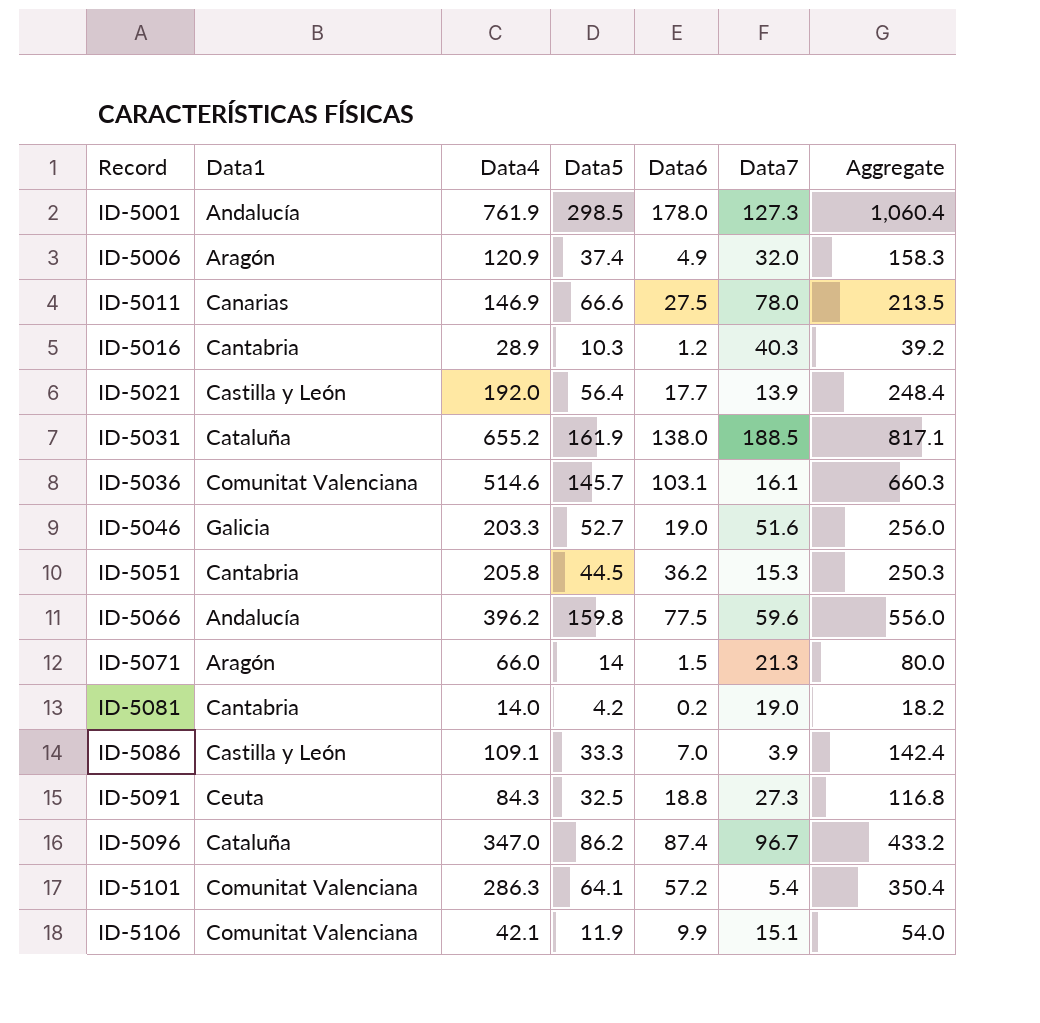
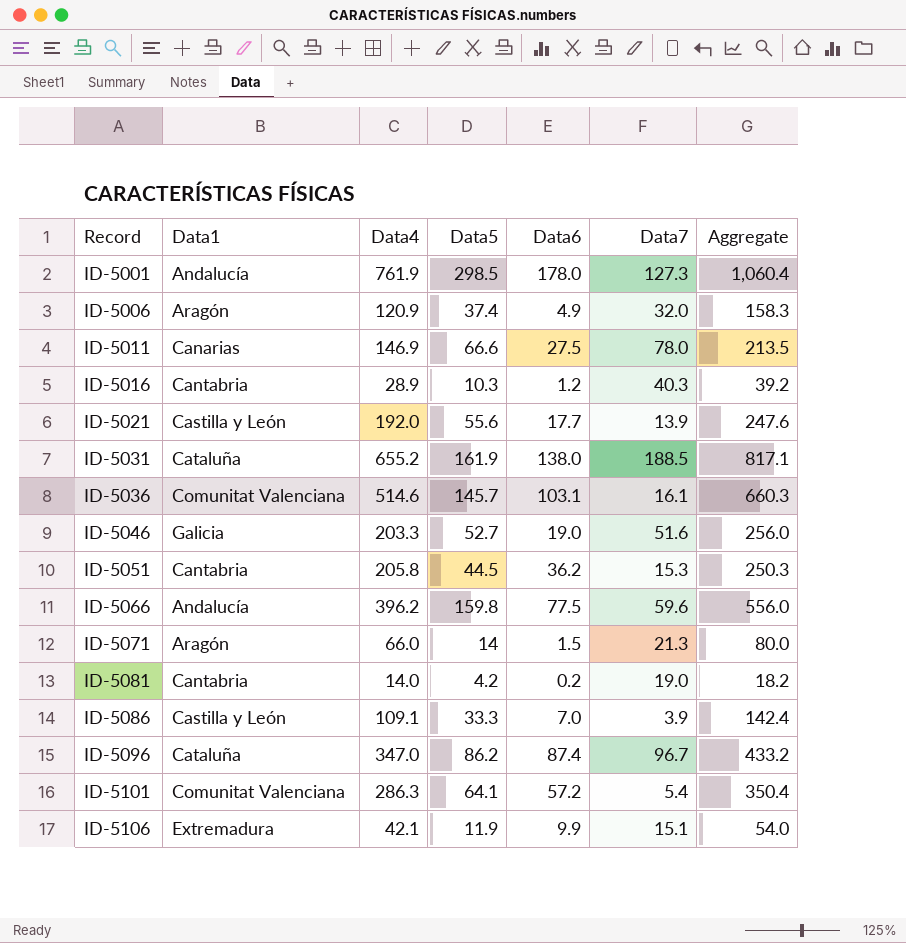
row ID-5091: Ceuta | 84.3 | 32.5 | 18.8 | 27.3 | 116.8 -> none
ID-5021 | Data5: 56.4 -> 55.6
ID-5021 | Aggregate: 248.4 -> 247.6
ID-5106 | Data1: Comunitat Valenciana -> Extremadura

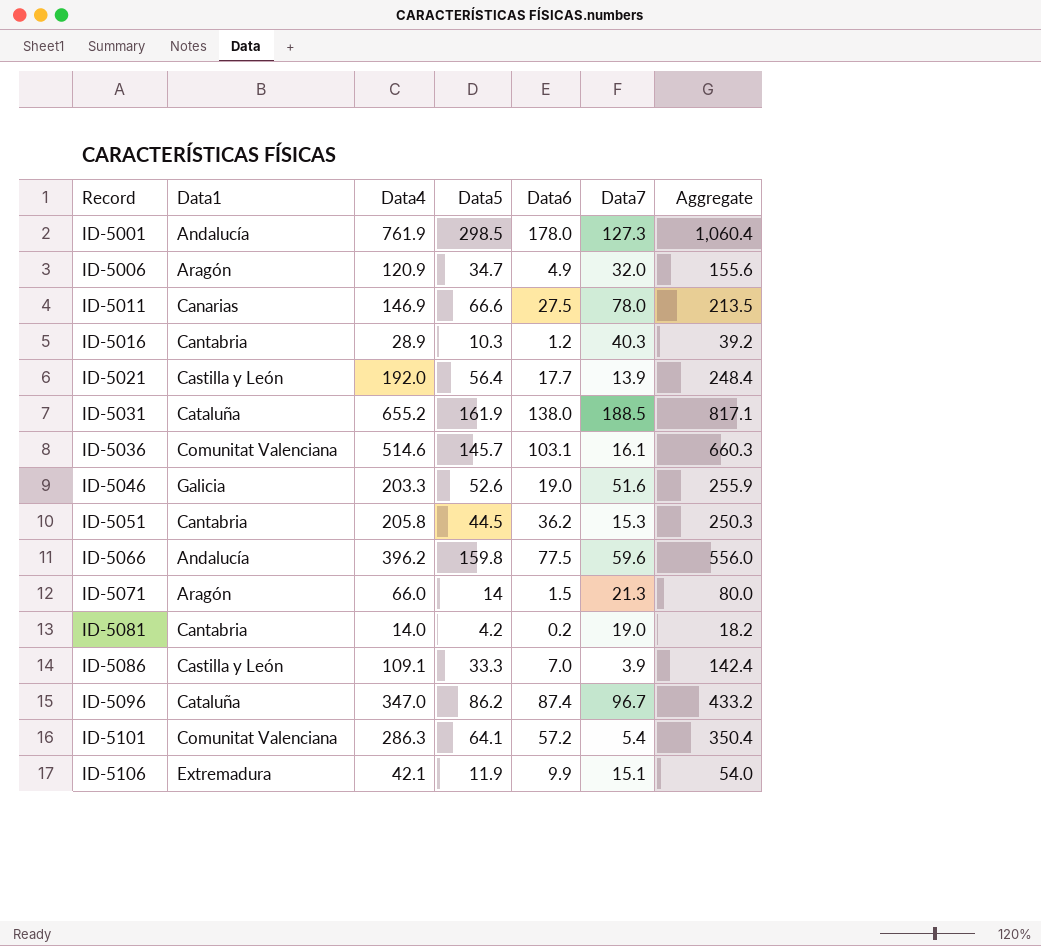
ID-5006 | Data5: 37.4 -> 34.7
ID-5006 | Aggregate: 158.3 -> 155.6
ID-5021 | Data5: 55.6 -> 56.4
ID-5021 | Aggregate: 247.6 -> 248.4
ID-5046 | Data5: 52.7 -> 52.6
ID-5046 | Aggregate: 256.0 -> 255.9

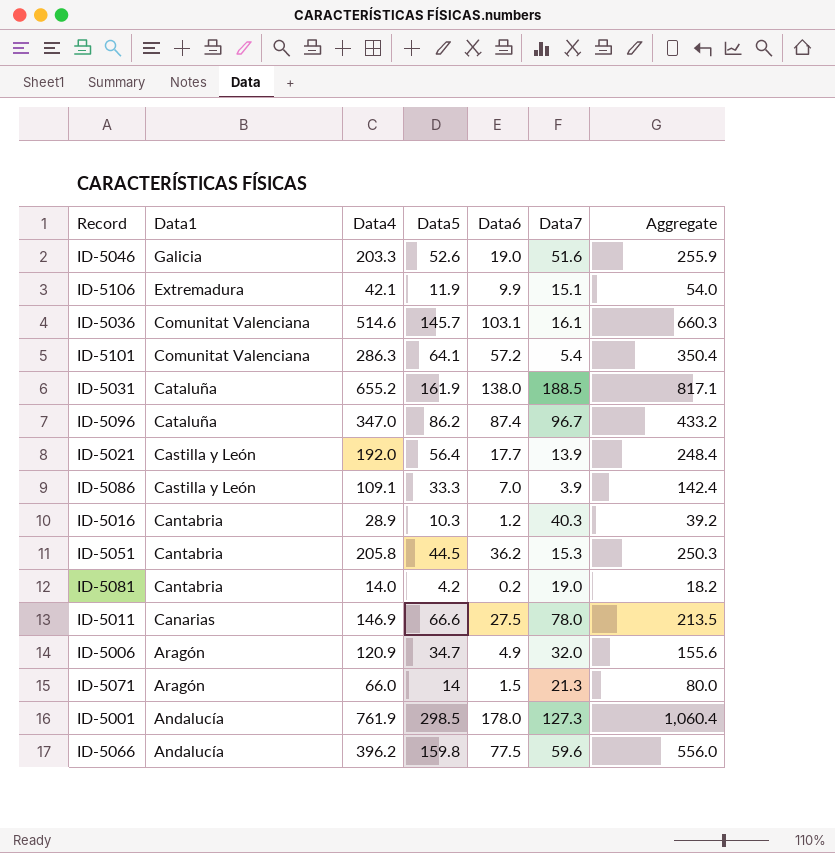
row order: Record ascending -> Data1 descending

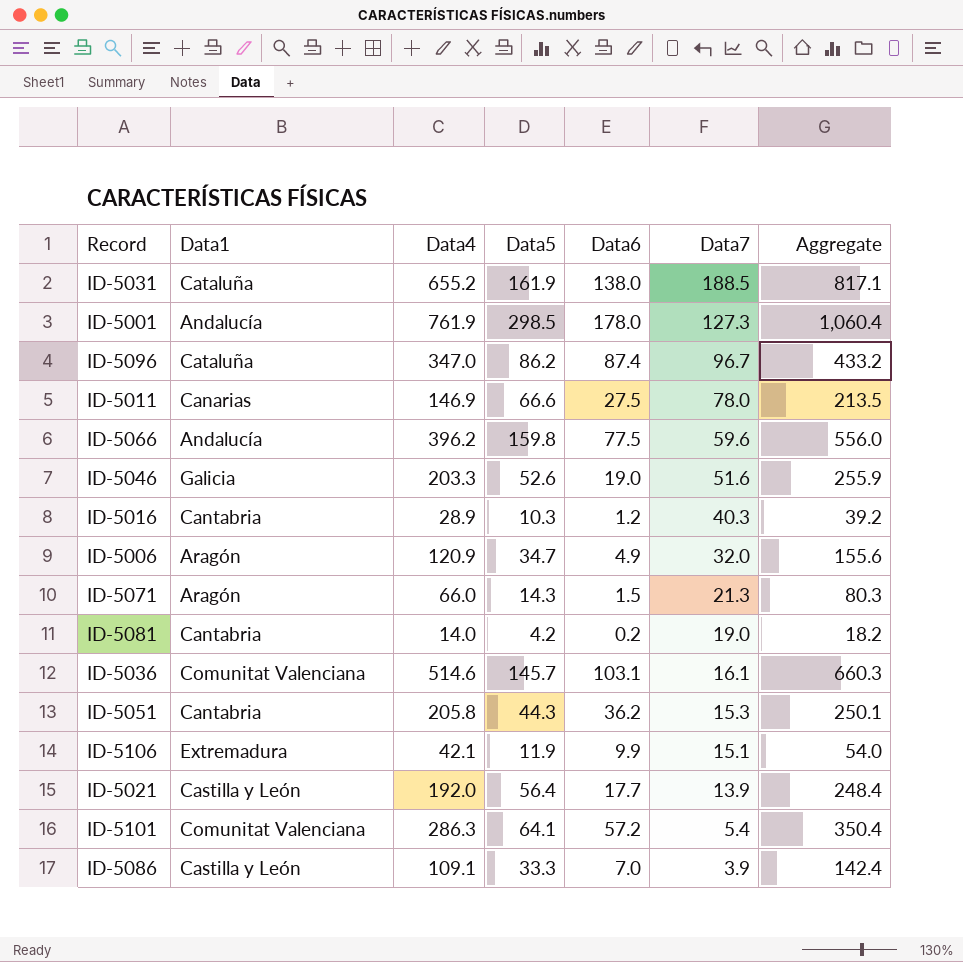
row order: Data1 descending -> Data7 descending
ID-5071 | Data5: 14 -> 14.3
ID-5071 | Aggregate: 80.0 -> 80.3
ID-5051 | Data5: 44.5 -> 44.3
ID-5051 | Aggregate: 250.3 -> 250.1

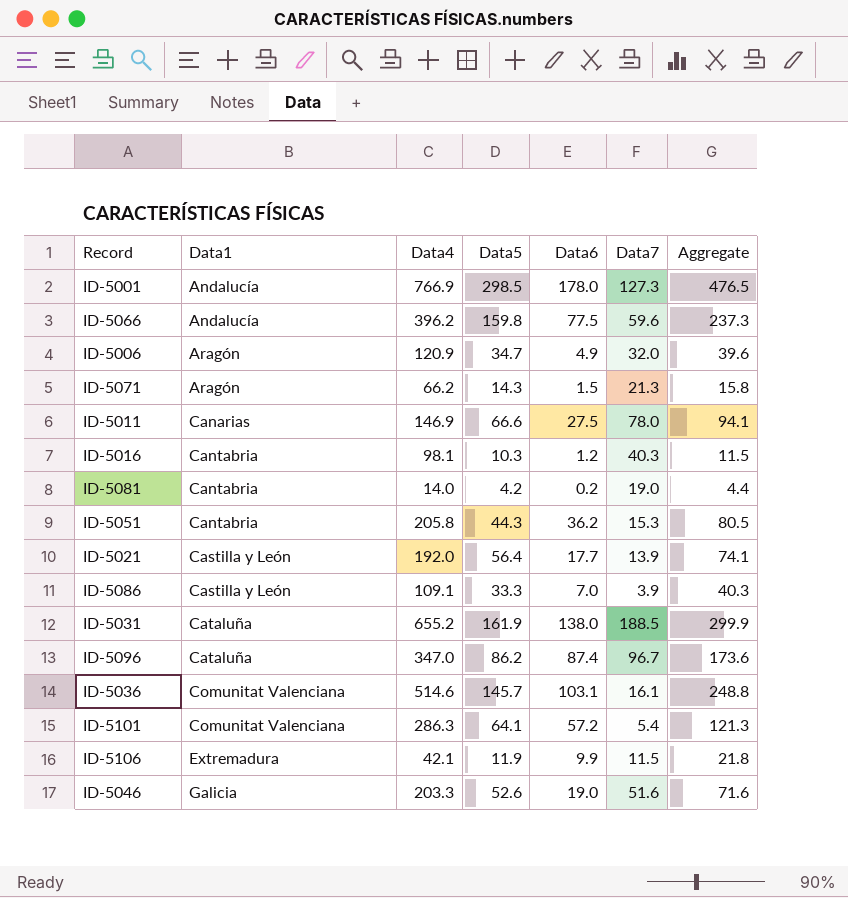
row order: Data7 descending -> Data1 ascending
column Aggregate | formula: [Data4] + [Data5] -> [Data5] + [Data6]
ID-5001 | Data4: 761.9 -> 766.9
ID-5071 | Data4: 66.0 -> 66.2
ID-5016 | Data4: 28.9 -> 98.1
ID-5106 | Data7: 15.1 -> 11.5

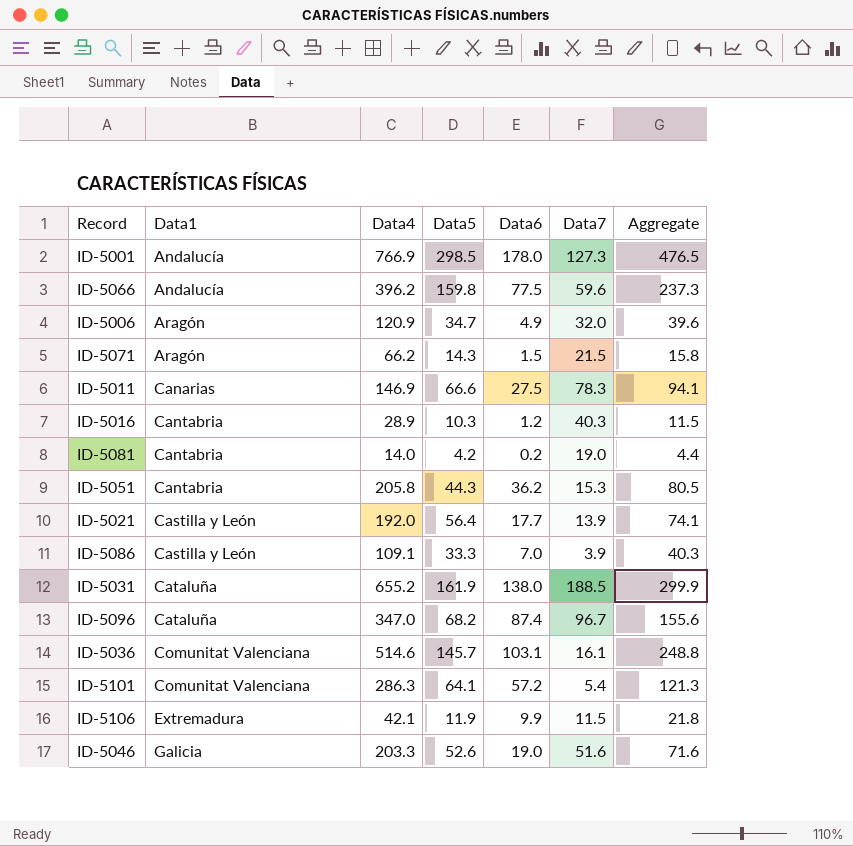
ID-5071 | Data7: 21.3 -> 21.5
ID-5011 | Data7: 78.0 -> 78.3
ID-5016 | Data4: 98.1 -> 28.9
ID-5096 | Data5: 86.2 -> 68.2
ID-5096 | Aggregate: 173.6 -> 155.6

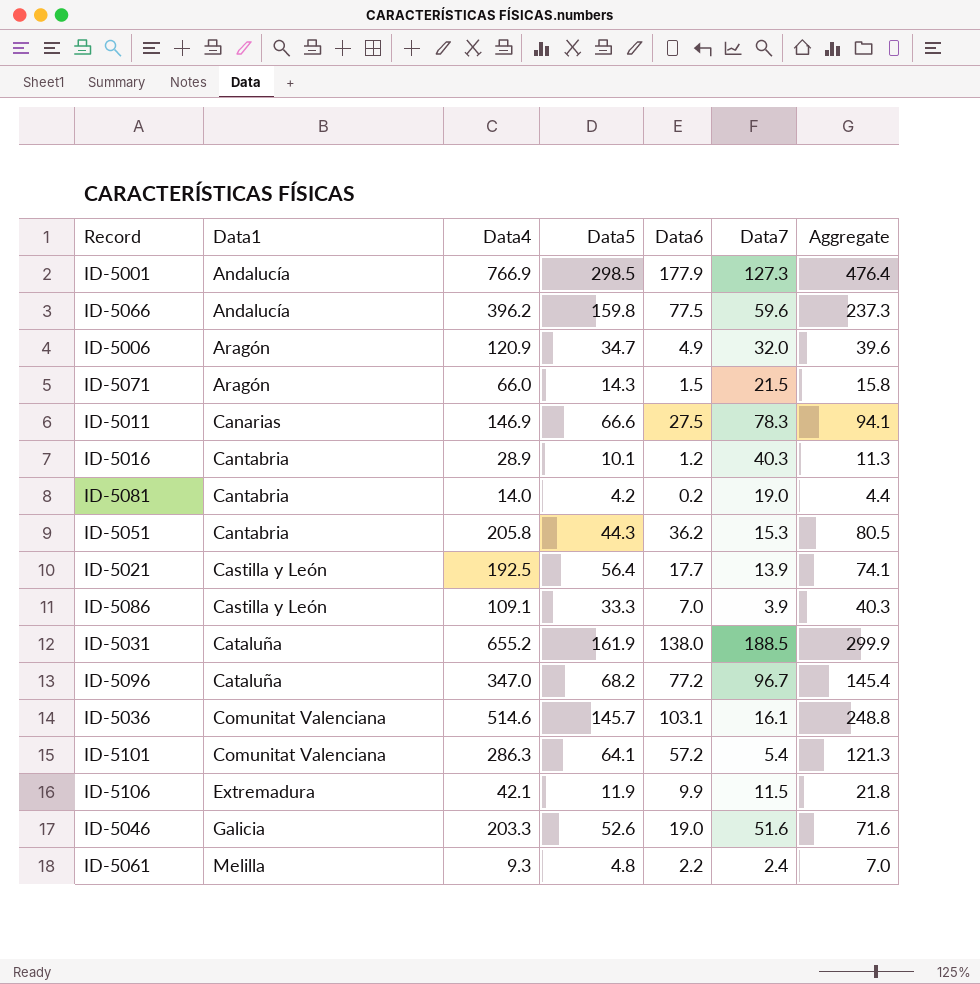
ID-5001 | Data6: 178.0 -> 177.9
ID-5001 | Aggregate: 476.5 -> 476.4
ID-5071 | Data4: 66.2 -> 66.0
ID-5016 | Data5: 10.3 -> 10.1
ID-5016 | Aggregate: 11.5 -> 11.3
ID-5021 | Data4: 192.0 -> 192.5
ID-5096 | Data6: 87.4 -> 77.2
ID-5096 | Aggregate: 155.6 -> 145.4
row ID-5061: none -> Melilla | 9.3 | 4.8 | 2.2 | 2.4 | 7.0

